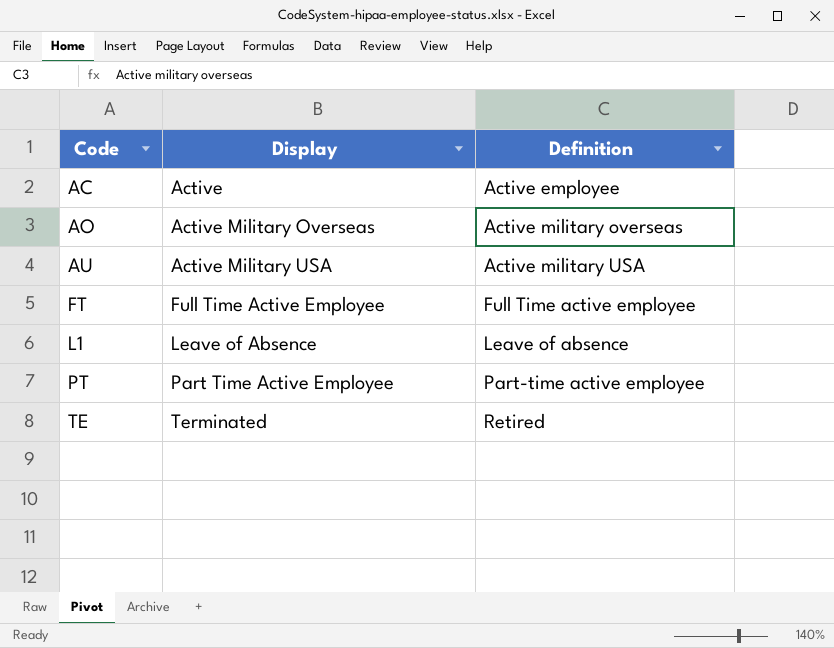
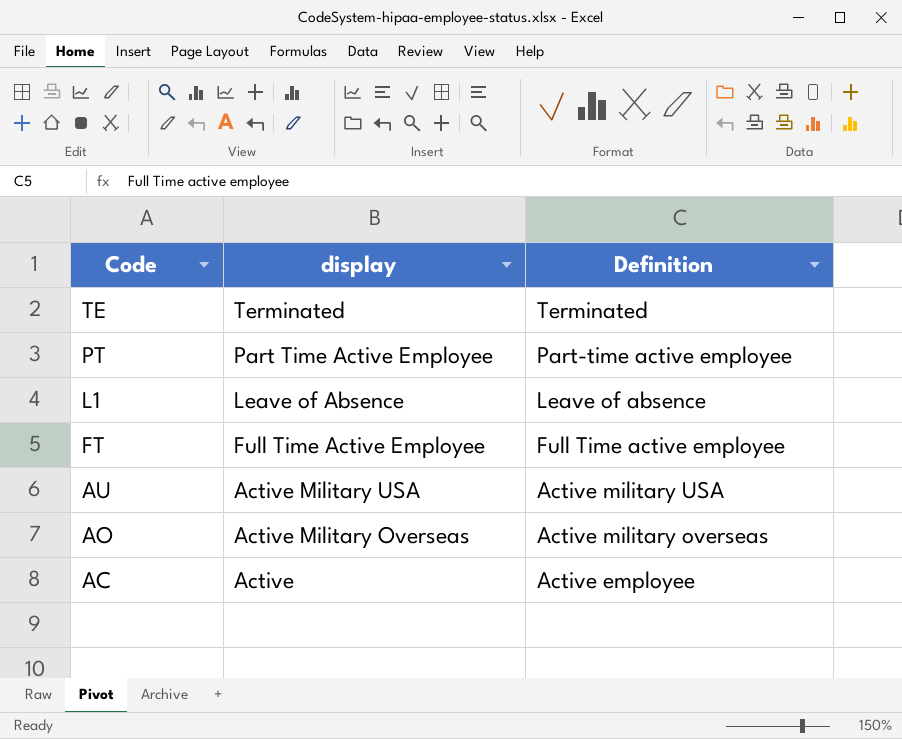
row order: Code ascending -> Code descending
column name: Display -> display
TE | Definition: Retired -> Terminated

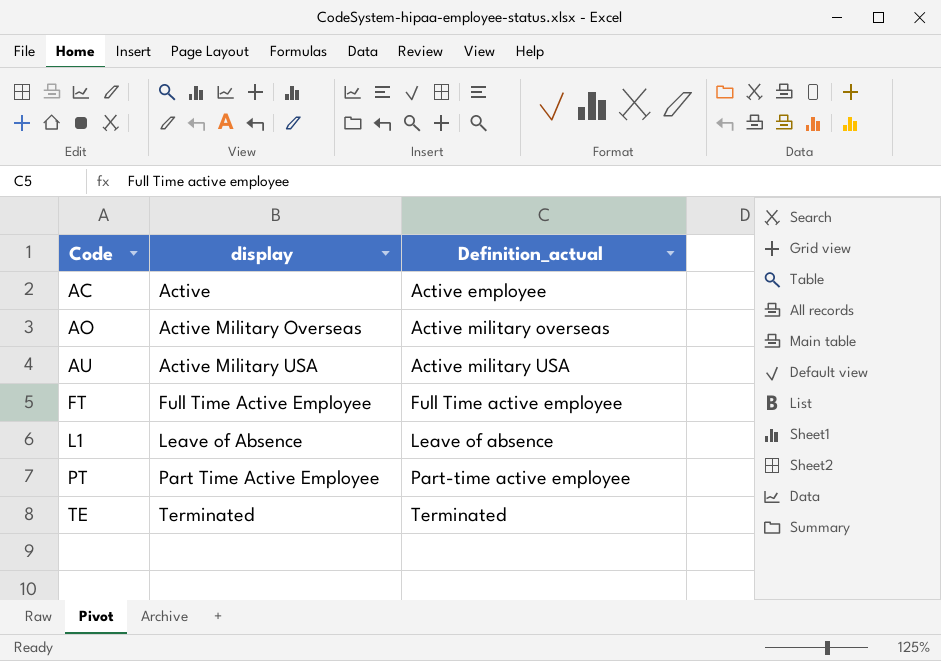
row order: Code descending -> Code ascending
column name: Definition -> Definition_actual

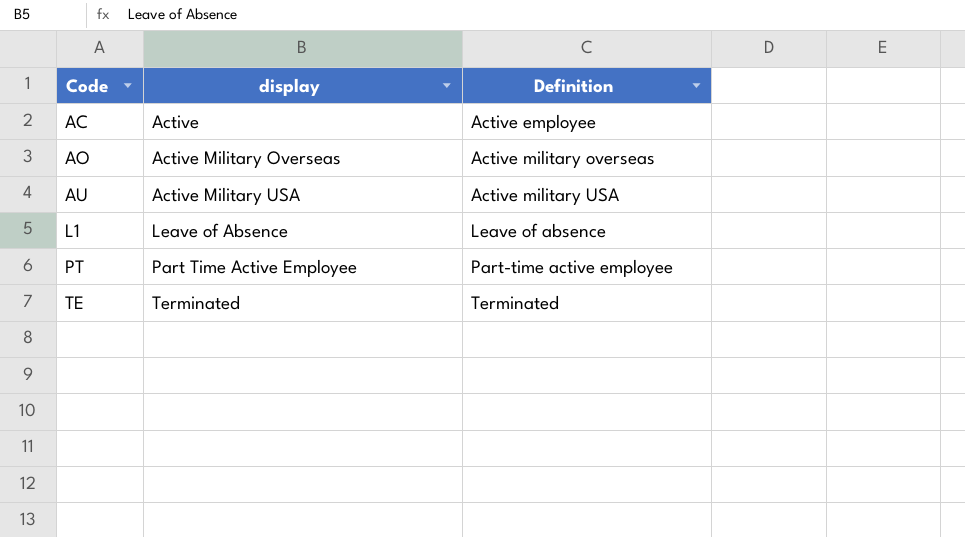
column name: Definition_actual -> Definition
row FT: Full Time Active Employee | Full Time active employee -> none

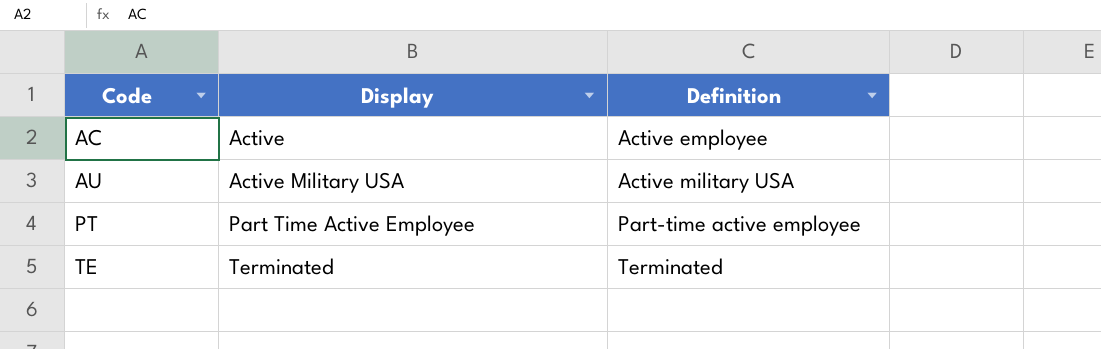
column name: display -> Display
row AO: Active Military Overseas | Active military overseas -> none
row L1: Leave of Absence | Leave of absence -> none

